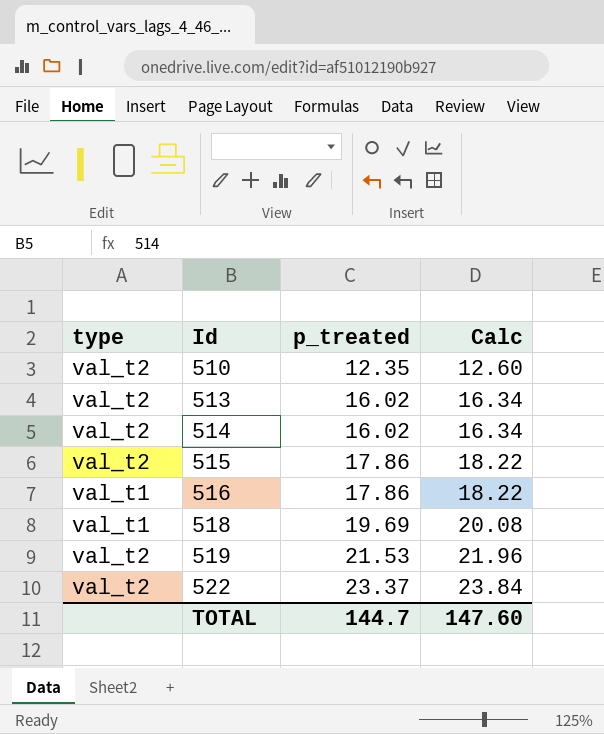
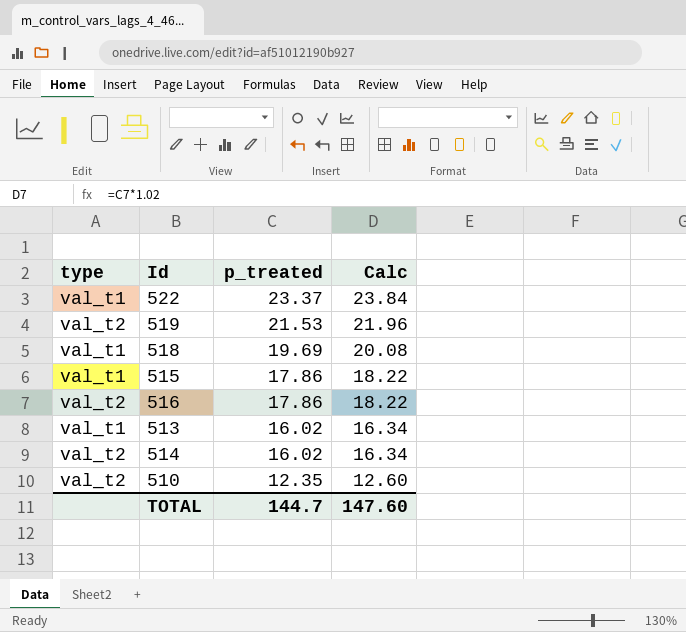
row order: Id ascending -> p_treated descending
522 | type: val_t2 -> val_t1
515 | type: val_t2 -> val_t1
516 | type: val_t1 -> val_t2
513 | type: val_t2 -> val_t1

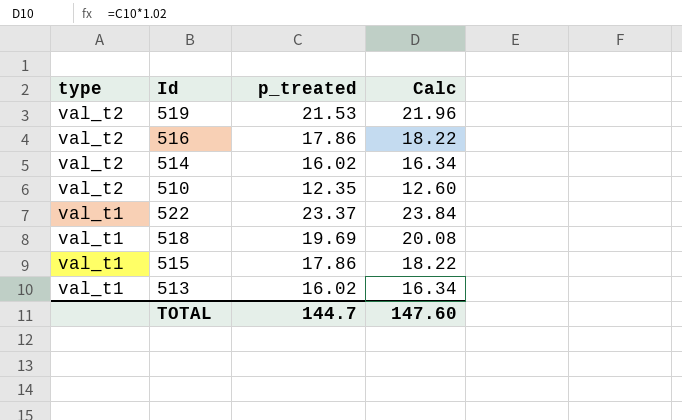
row order: p_treated descending -> type descending

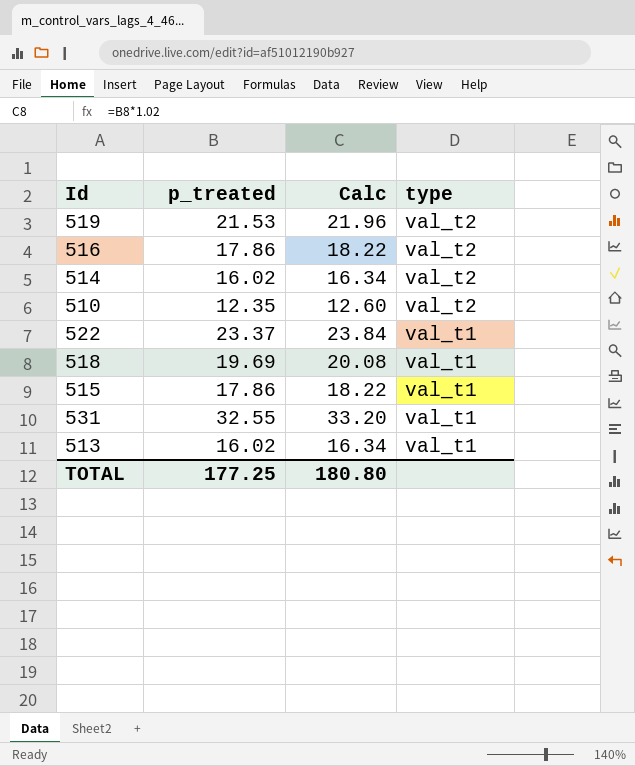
column type | position: 1 -> 4
row 531: none -> 32.55 | 33.20 | val_t1
TOTAL | p_treated: 144.7 -> 177.25
TOTAL | Calc: 147.60 -> 180.80

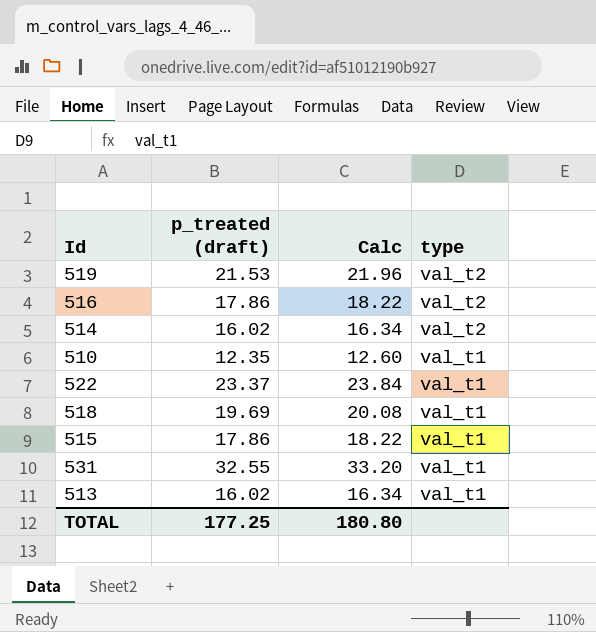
column name: p_treated -> p_treated (draft)
510 | type: val_t2 -> val_t1

